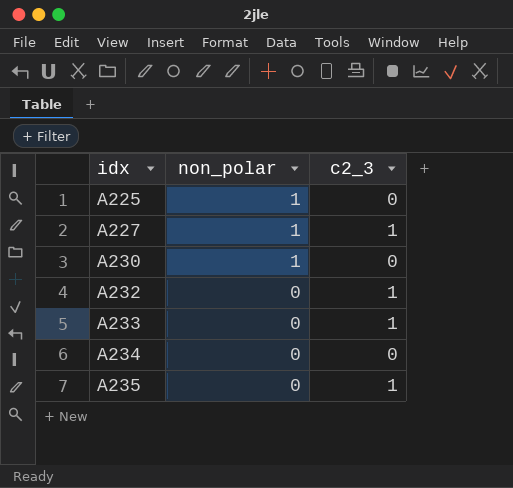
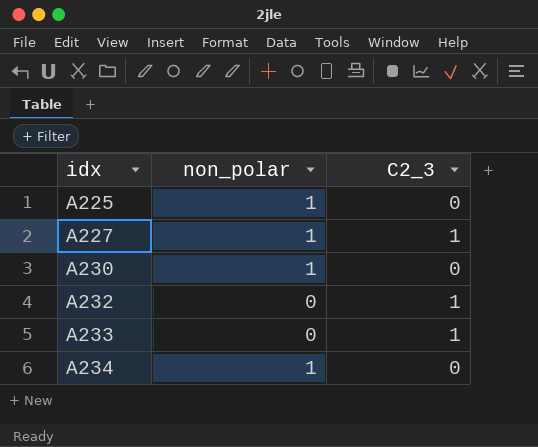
column name: c2_3 -> C2_3
row A235: 0 | 1 -> none
A234 | non_polar: 0 -> 1

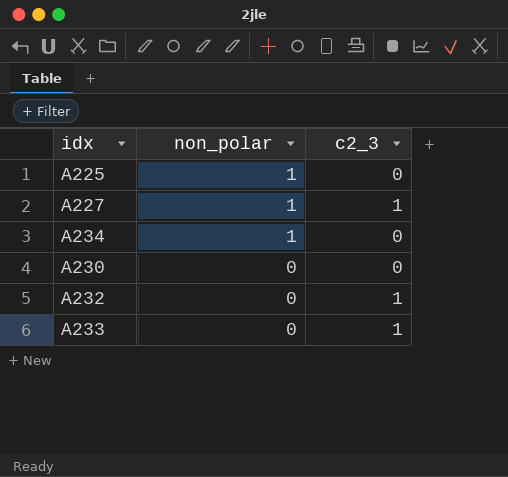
row order: idx ascending -> non_polar descending
column name: C2_3 -> c2_3
A230 | non_polar: 1 -> 0

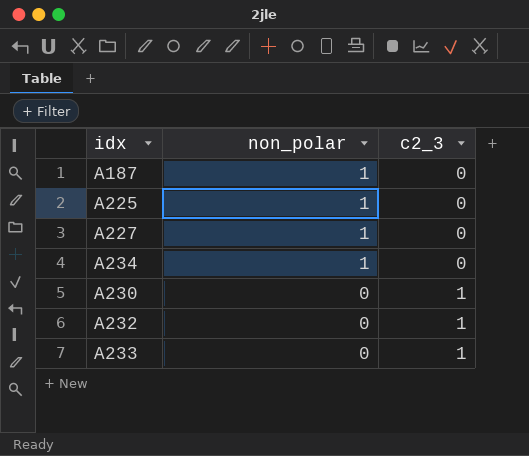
row A187: none -> 1 | 0
A227 | c2_3: 1 -> 0
A230 | c2_3: 0 -> 1

